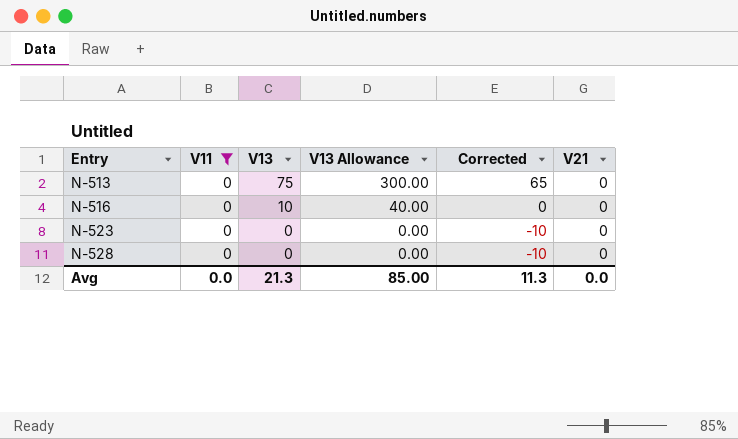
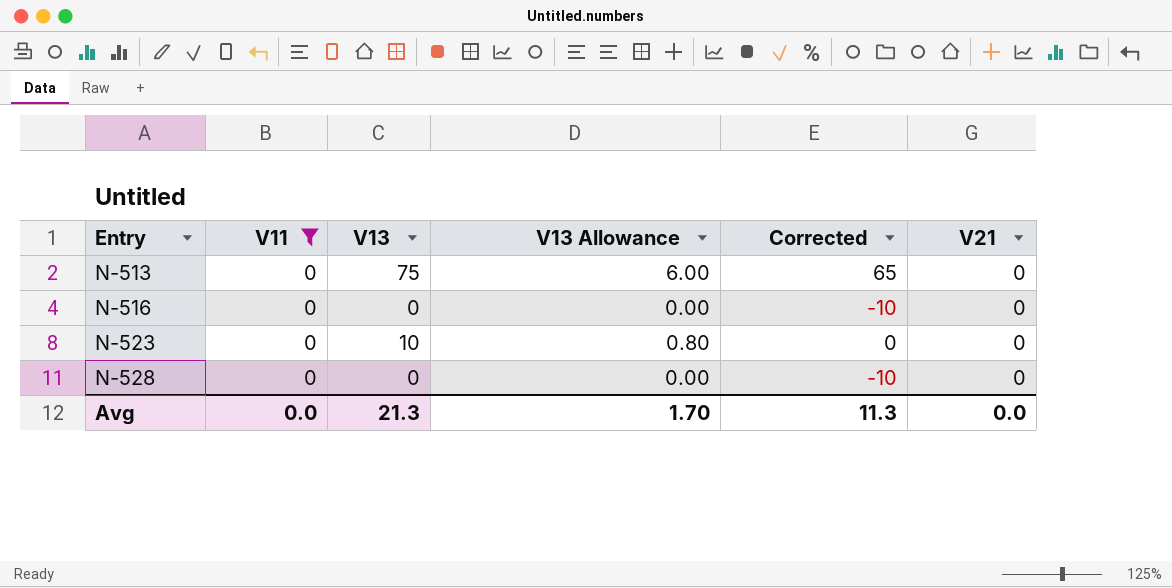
column V13 Allowance | formula: [V13] * 4 -> [V13] * 0.08
N-516 | V13: 10 -> 0
N-516 | Corrected: 0 -> -10
N-523 | V13: 0 -> 10
N-523 | Corrected: -10 -> 0
Avg | V13 Allowance: 85.00 -> 1.70

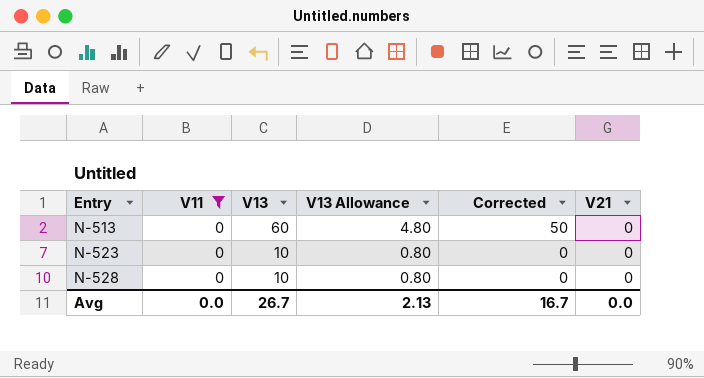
row N-516: 0 | 0 | 0.00 | -10 | 0 -> none
N-513 | V13: 75 -> 60
N-513 | V13 Allowance: 6.00 -> 4.80
N-513 | Corrected: 65 -> 50
N-528 | V13: 0 -> 10
N-528 | V13 Allowance: 0.00 -> 0.80
N-528 | Corrected: -10 -> 0
Avg | V13: 21.3 -> 26.7
Avg | V13 Allowance: 1.70 -> 2.13
Avg | Corrected: 11.3 -> 16.7

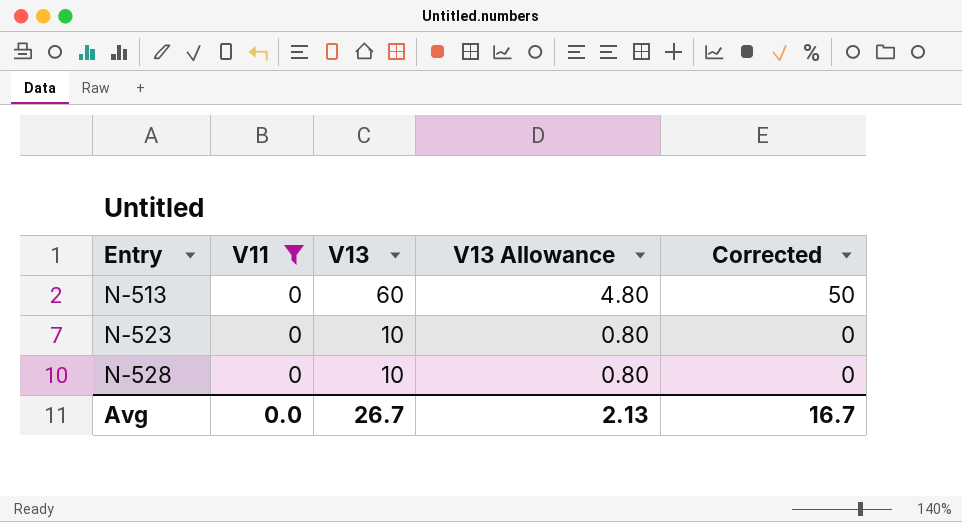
column V21 | position: 6 -> none

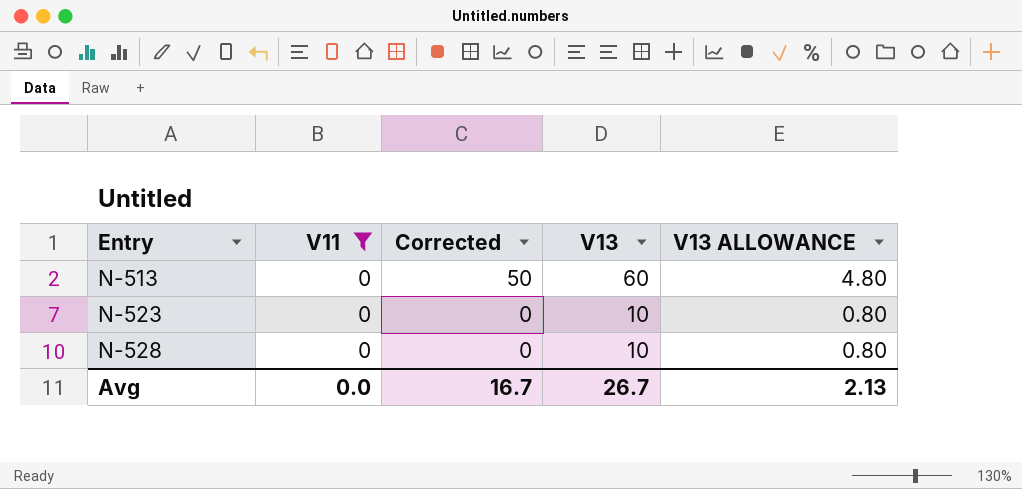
column Corrected | position: 5 -> 3
column name: V13 Allowance -> V13 ALLOWANCE

